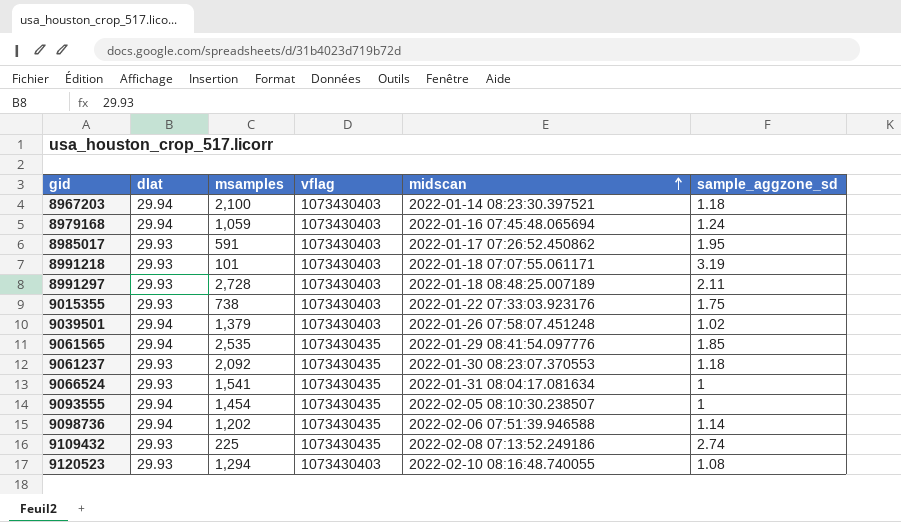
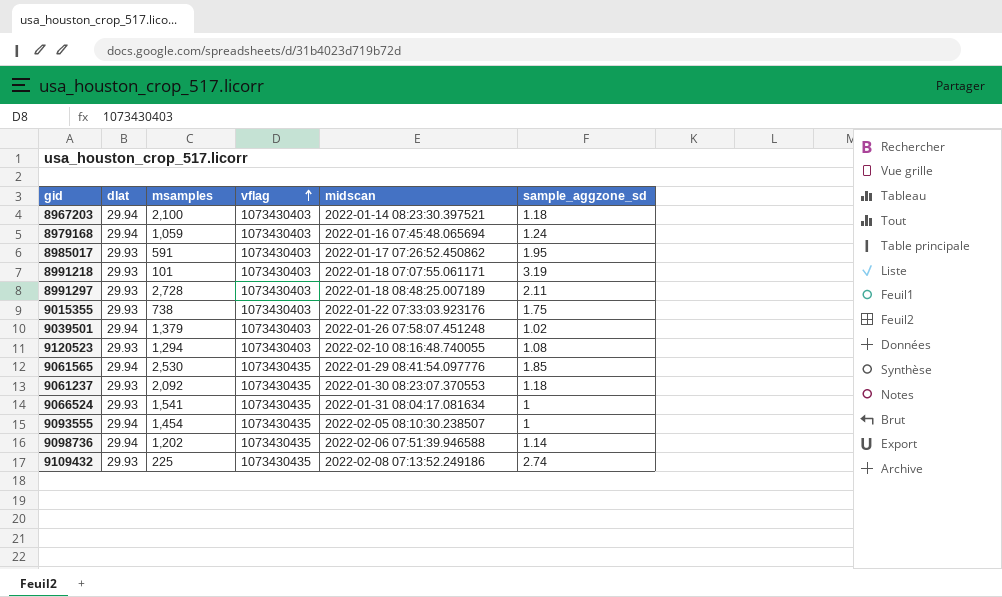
row order: midscan ascending -> vflag ascending
9061565 | msamples: 2,535 -> 2,530

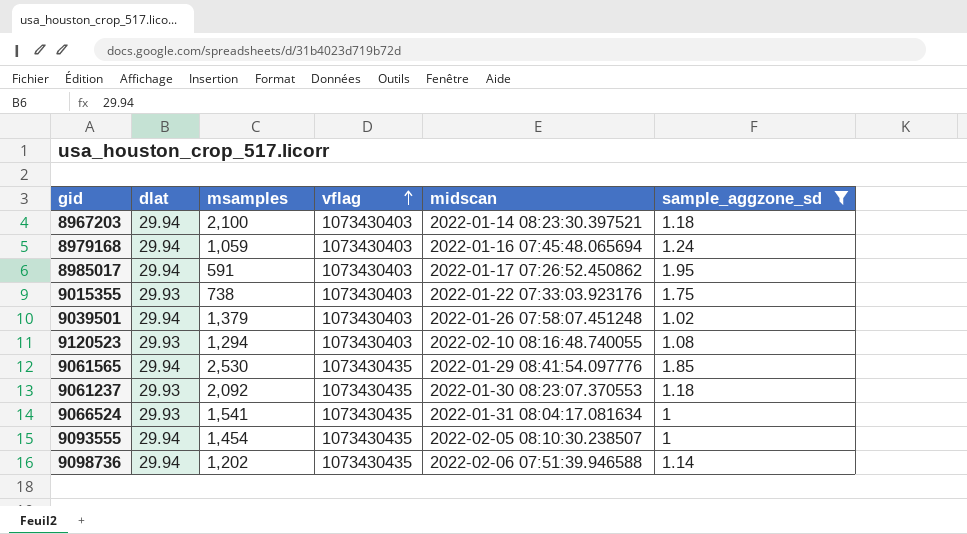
filter: none -> sample_aggzone_sd <= 1.95
8985017 | dlat: 29.93 -> 29.94

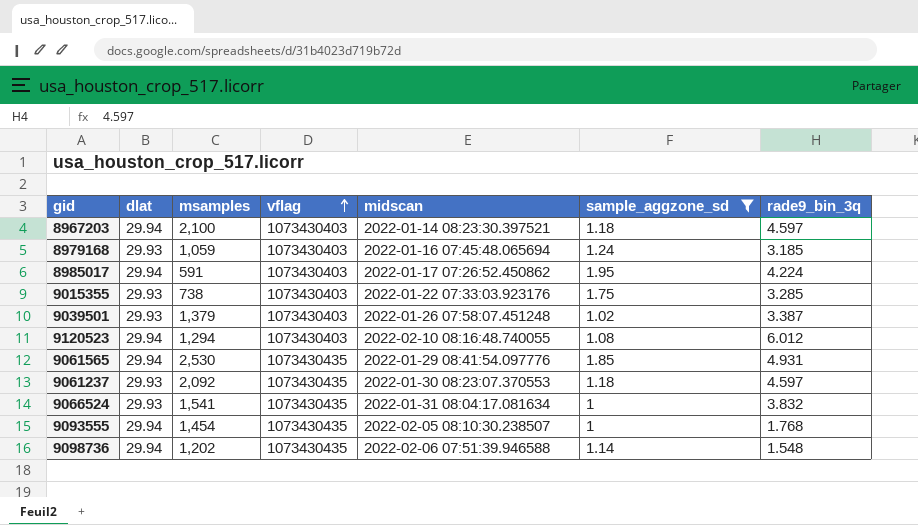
column rade9_bin_3q | position: none -> 7
8979168 | dlat: 29.94 -> 29.93
9039501 | dlat: 29.94 -> 29.93
9120523 | dlat: 29.93 -> 29.94

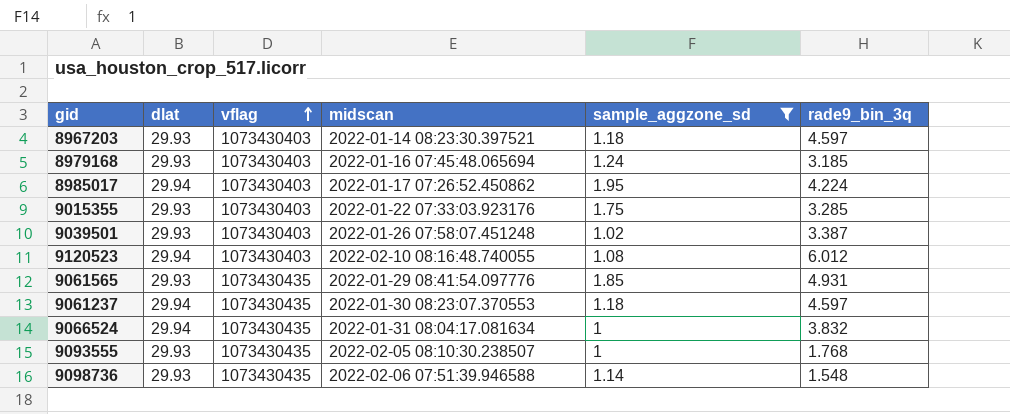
column msamples | position: 3 -> none
8967203 | dlat: 29.94 -> 29.93
9061565 | dlat: 29.94 -> 29.93
9061237 | dlat: 29.93 -> 29.94
9066524 | dlat: 29.93 -> 29.94
9093555 | dlat: 29.94 -> 29.93
9098736 | dlat: 29.94 -> 29.93

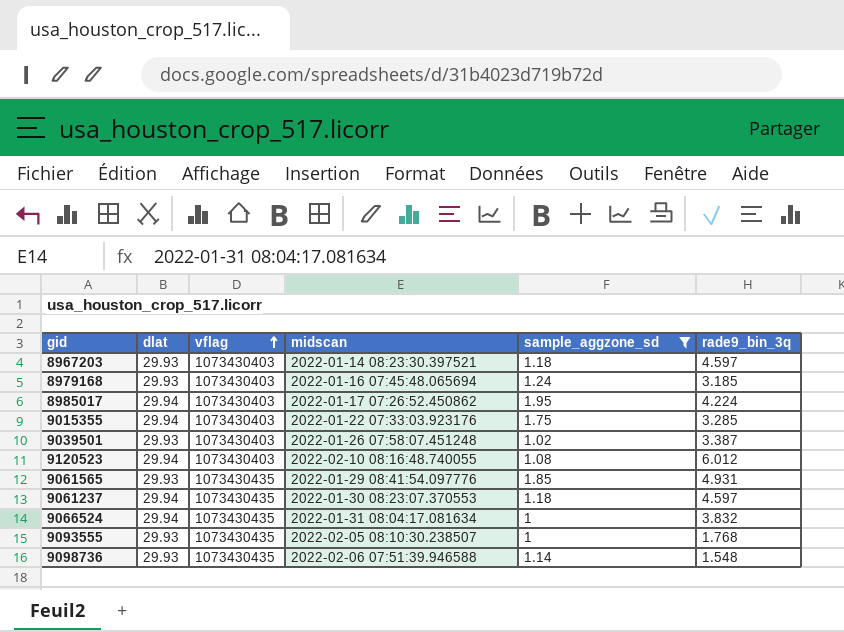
9015355 | dlat: 29.93 -> 29.94

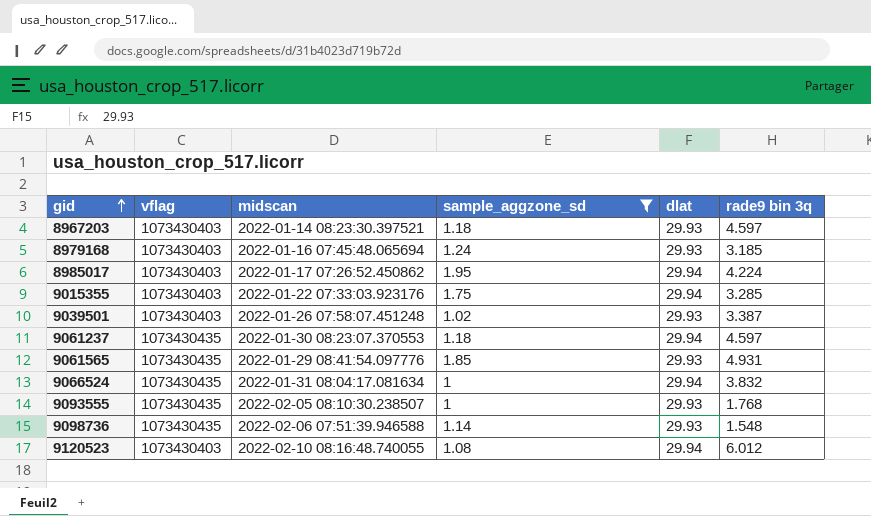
row order: vflag ascending -> gid ascending
column dlat | position: 2 -> 5
column name: rade9_bin_3q -> rade9 bin 3q

